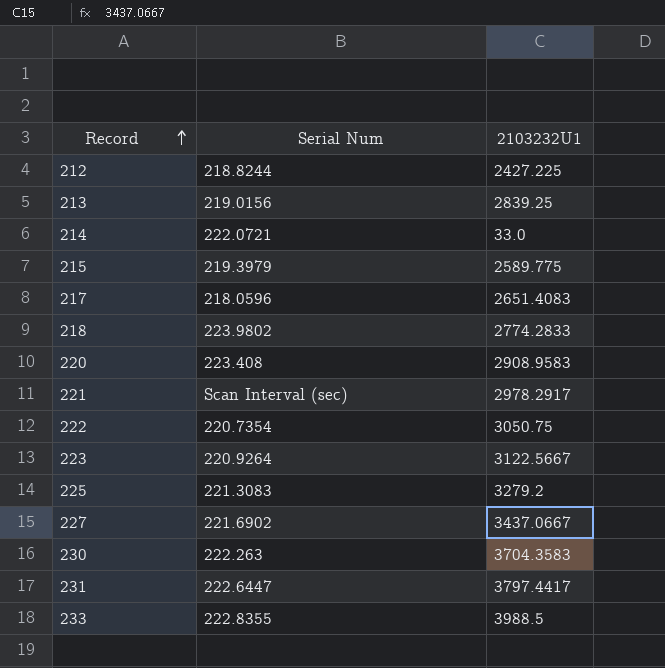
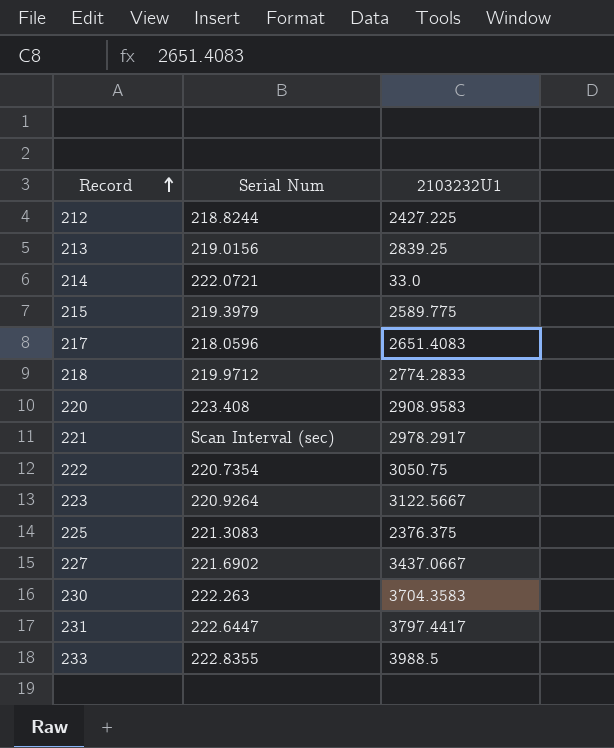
218 | Serial Num: 223.9802 -> 219.9712
225 | 2103232U1: 3279.2 -> 2376.375

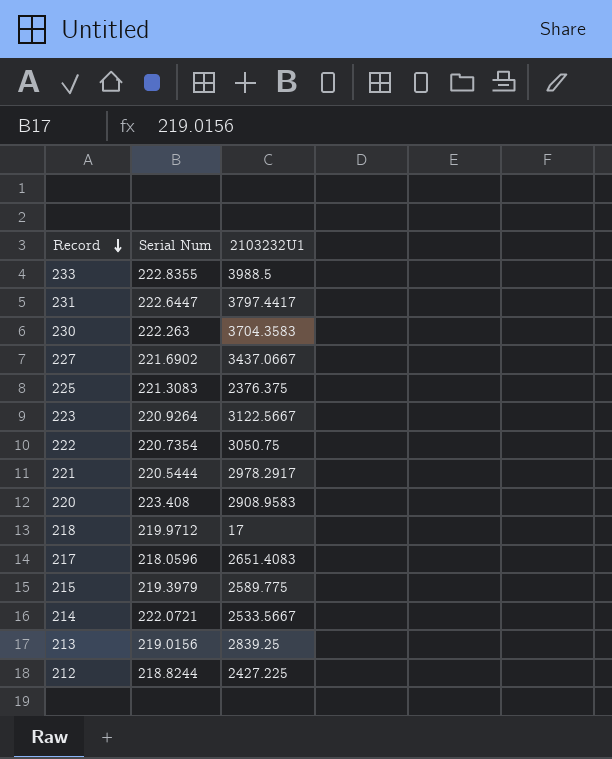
row order: Record ascending -> Record descending
221 | Serial Num: Scan Interval (sec) -> 220.5444
218 | 2103232U1: 2774.2833 -> 17
214 | 2103232U1: 33.0 -> 2533.5667

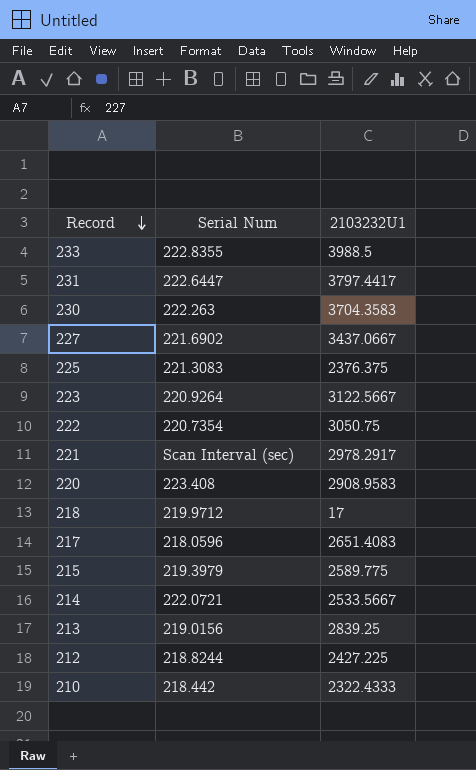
221 | Serial Num: 220.5444 -> Scan Interval (sec)
row 210: none -> 218.442 | 2322.4333

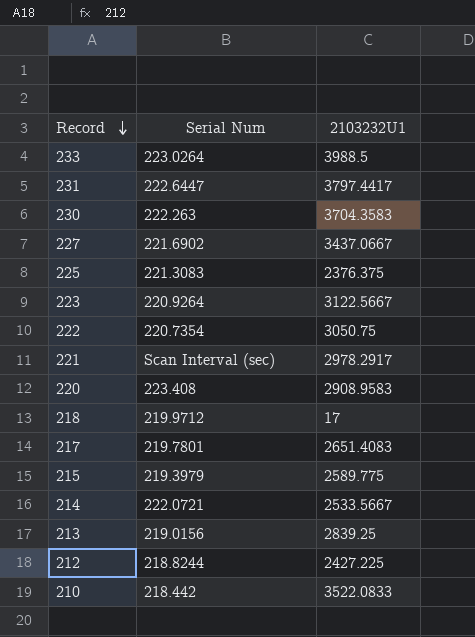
233 | Serial Num: 222.8355 -> 223.0264
217 | Serial Num: 218.0596 -> 219.7801
210 | 2103232U1: 2322.4333 -> 3522.0833

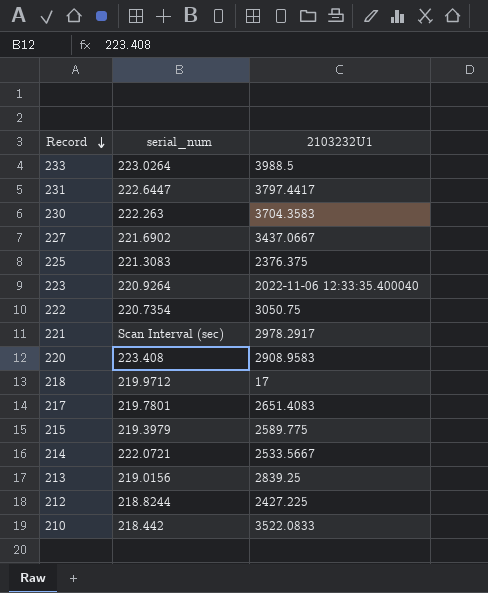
column name: Serial Num -> serial_num
223 | 2103232U1: 3122.5667 -> 2022-11-06 12:33:35.400040

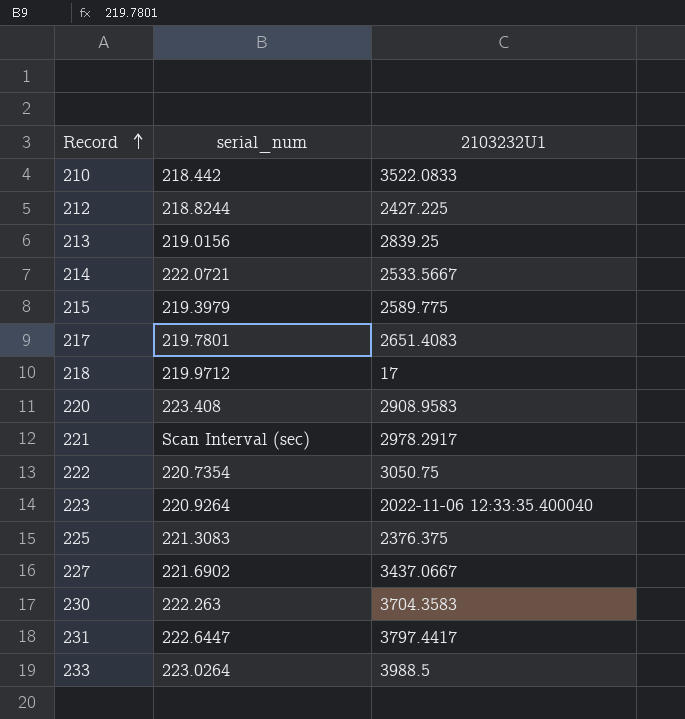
row order: Record descending -> Record ascending

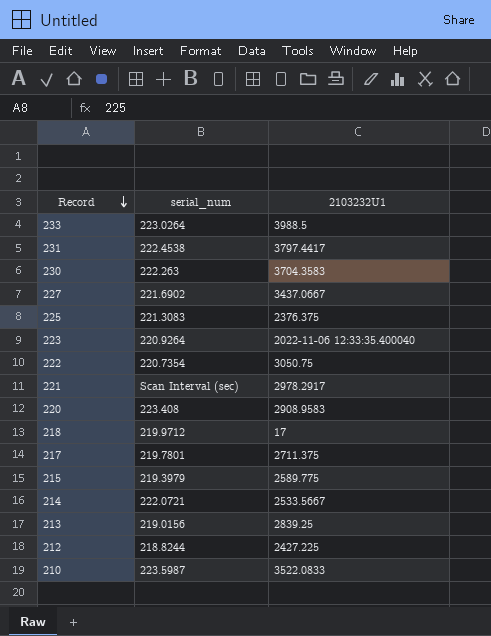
row order: Record ascending -> Record descending
231 | serial_num: 222.6447 -> 222.4538
217 | 2103232U1: 2651.4083 -> 2711.375
210 | serial_num: 218.442 -> 223.5987

